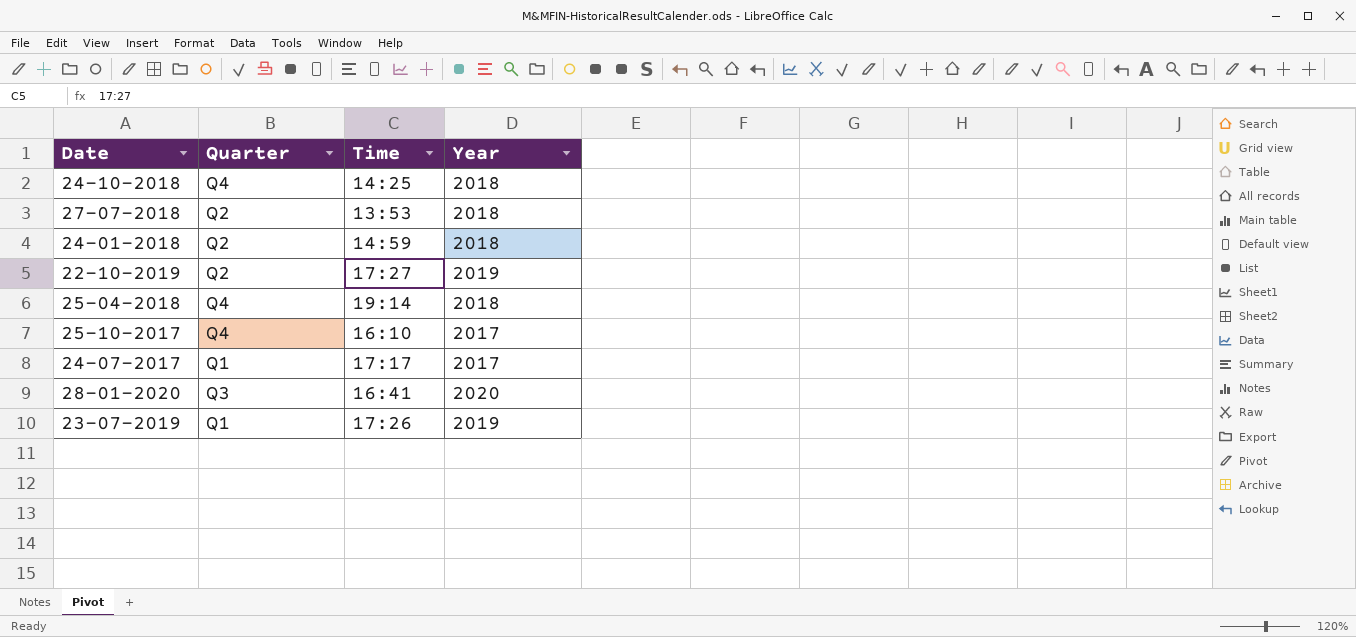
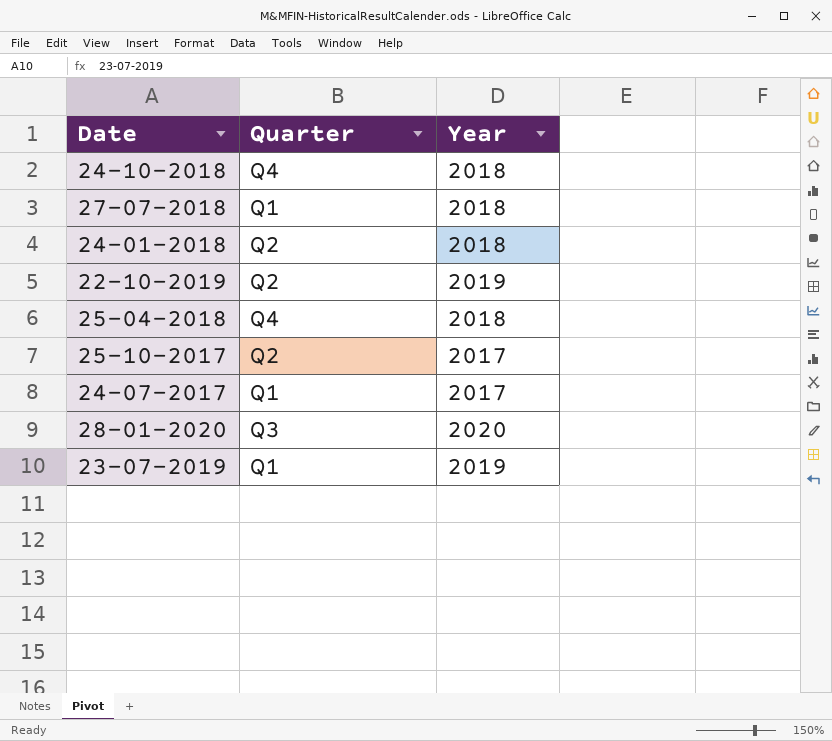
column Time | position: 3 -> none
27-07-2018 | Quarter: Q2 -> Q1
25-10-2017 | Quarter: Q4 -> Q2

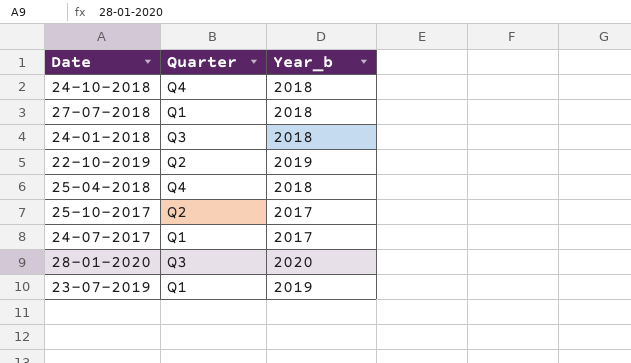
column name: Year -> Year_b
24-01-2018 | Quarter: Q2 -> Q3

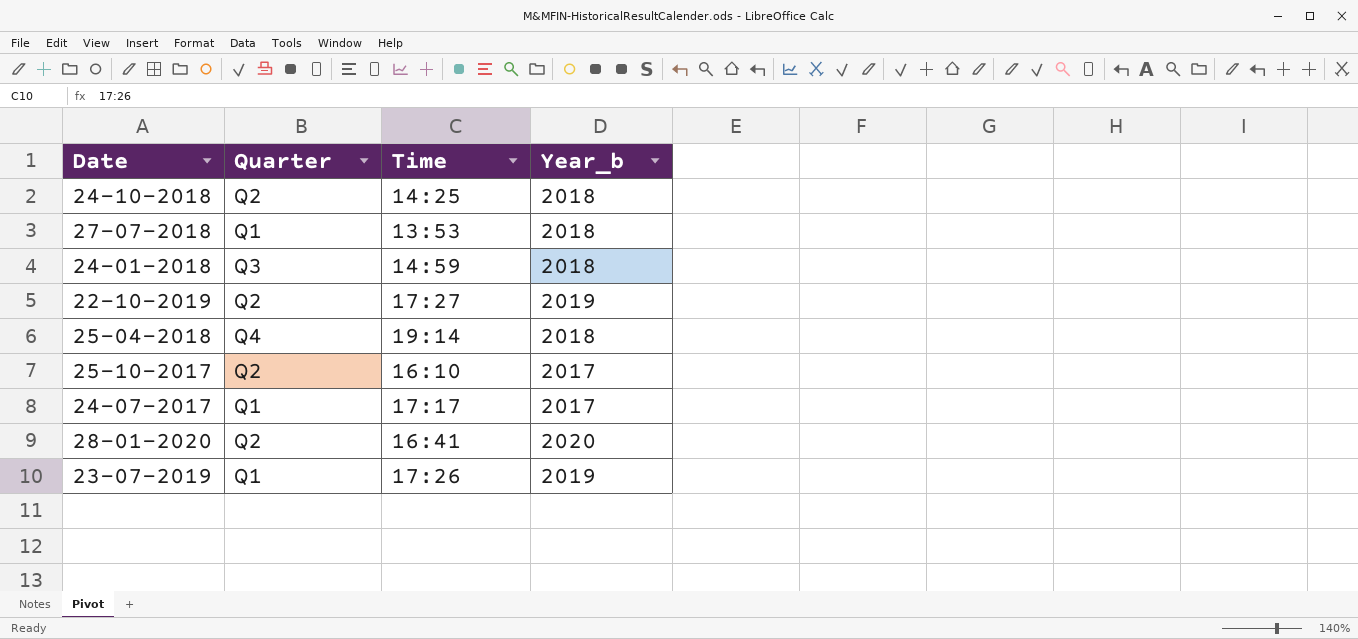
column Time | position: none -> 3
24-10-2018 | Quarter: Q4 -> Q2
28-01-2020 | Quarter: Q3 -> Q2

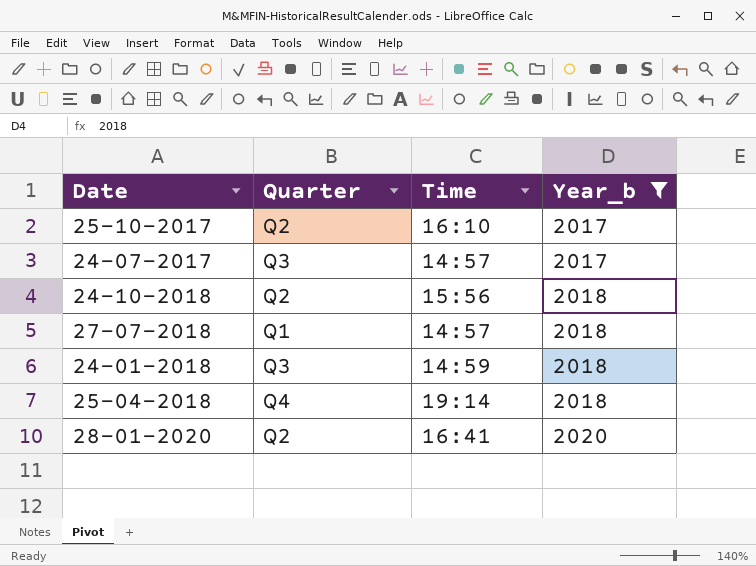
filter: none -> Year_b != 2019
row order: none -> Year_b ascending
24-07-2017 | Quarter: Q1 -> Q3
24-07-2017 | Time: 17:17 -> 14:57
24-10-2018 | Time: 14:25 -> 15:56
27-07-2018 | Time: 13:53 -> 14:57

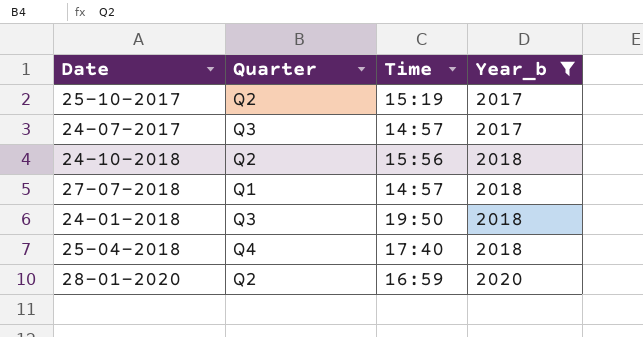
25-10-2017 | Time: 16:10 -> 15:19
24-01-2018 | Time: 14:59 -> 19:50
25-04-2018 | Time: 19:14 -> 17:40
28-01-2020 | Time: 16:41 -> 16:59

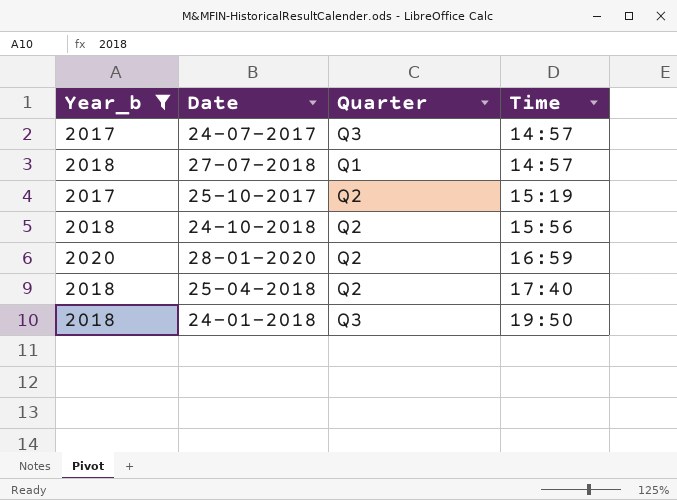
row order: Year_b ascending -> Time ascending
column Year_b | position: 4 -> 1
25-04-2018 | Quarter: Q4 -> Q2

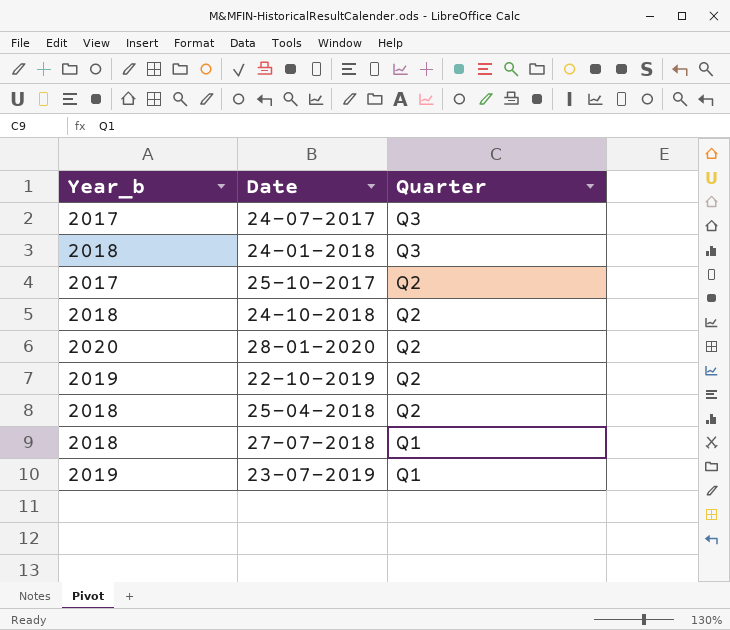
filter: Year_b != 2019 -> none
row order: Time ascending -> Quarter descending
column Time | position: 4 -> none

